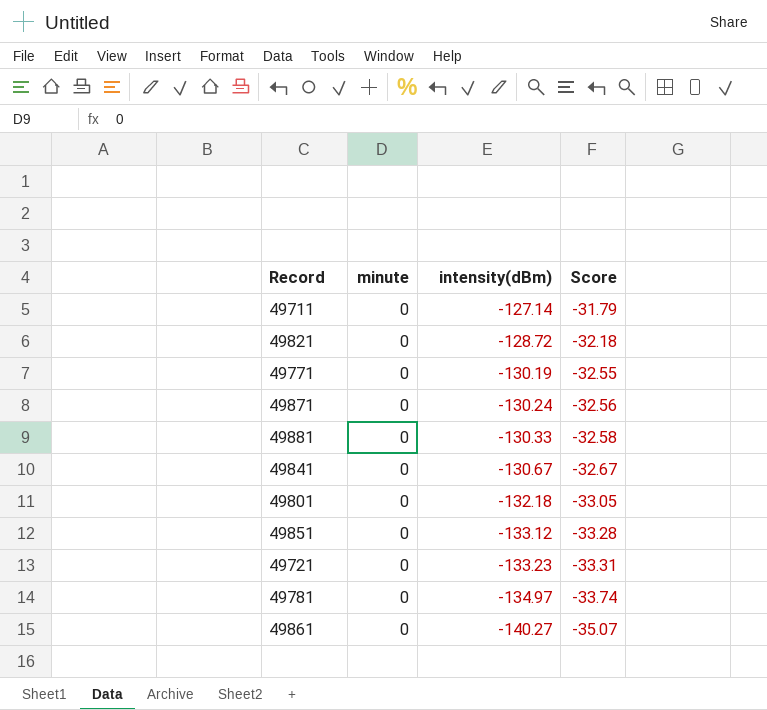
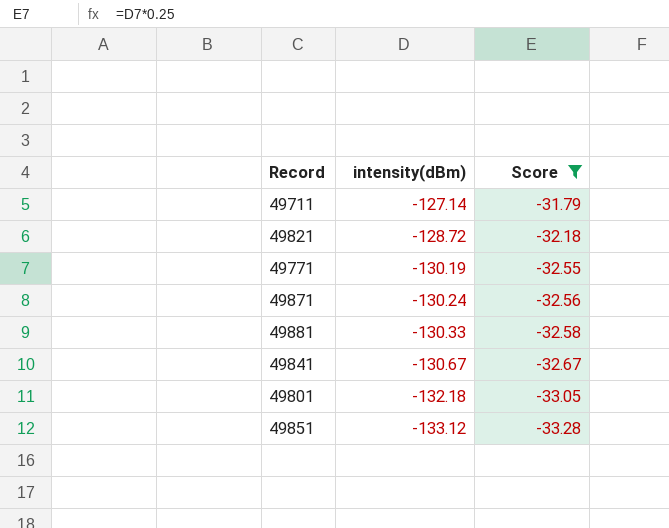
filter: none -> Score >= -33.28
column minute | position: 2 -> none

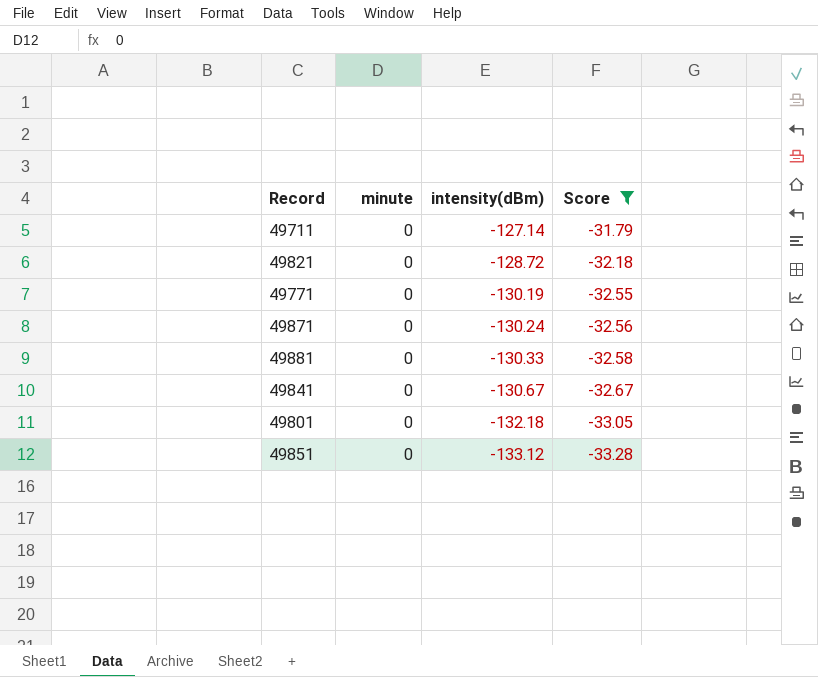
column minute | position: none -> 2

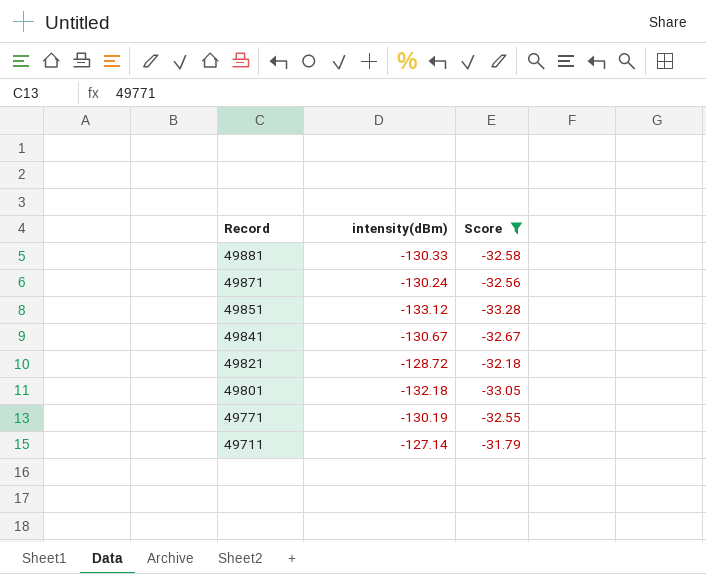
row order: intensity(dBm) descending -> Record descending
column minute | position: 2 -> none

